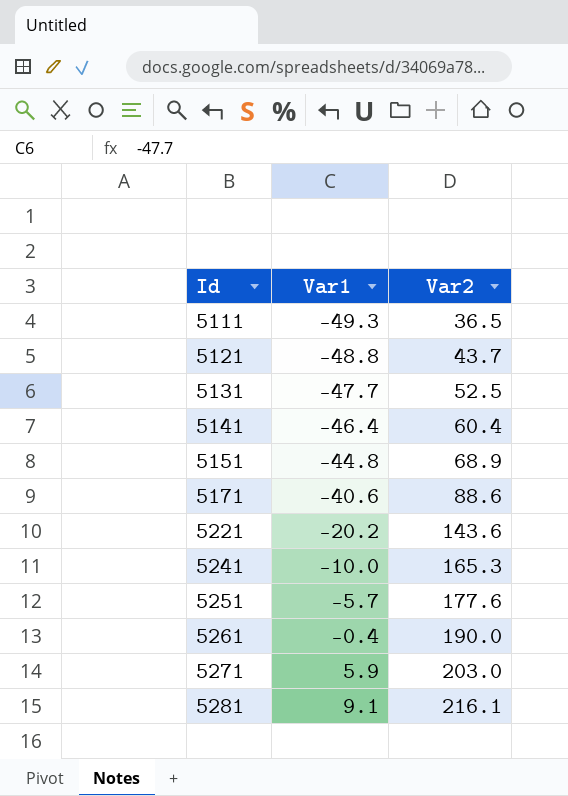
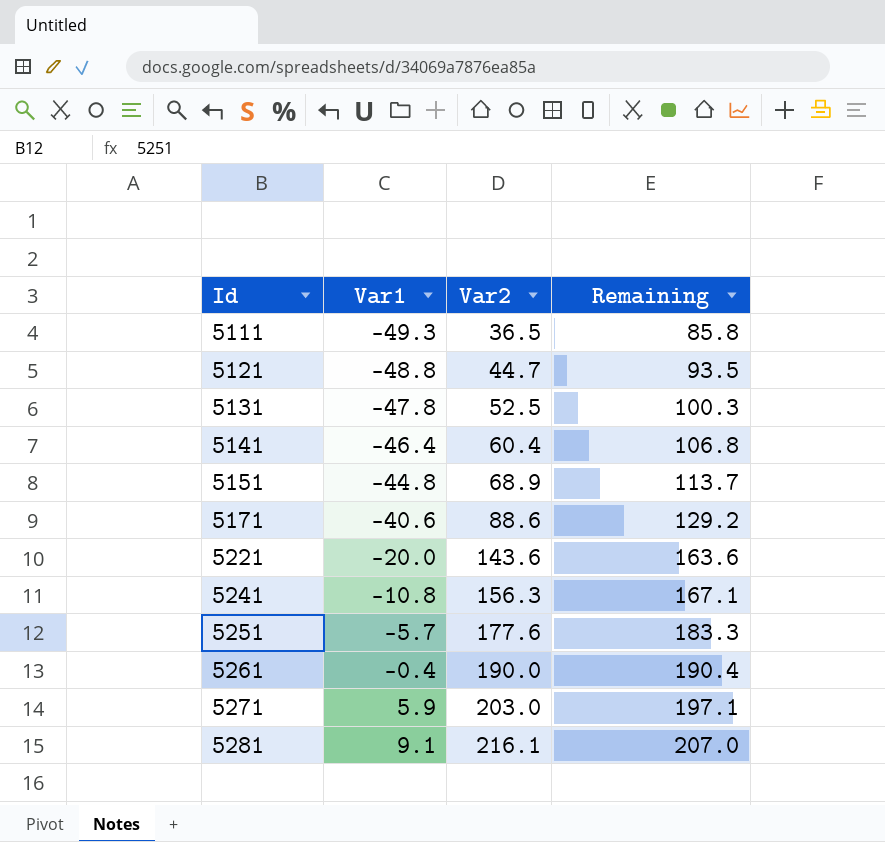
column Remaining | formula: none -> [Var2] - [Var1]
5121 | Var2: 43.7 -> 44.7
5131 | Var1: -47.7 -> -47.8
5221 | Var1: -20.2 -> -20.0
5241 | Var1: -10.0 -> -10.8
5241 | Var2: 165.3 -> 156.3

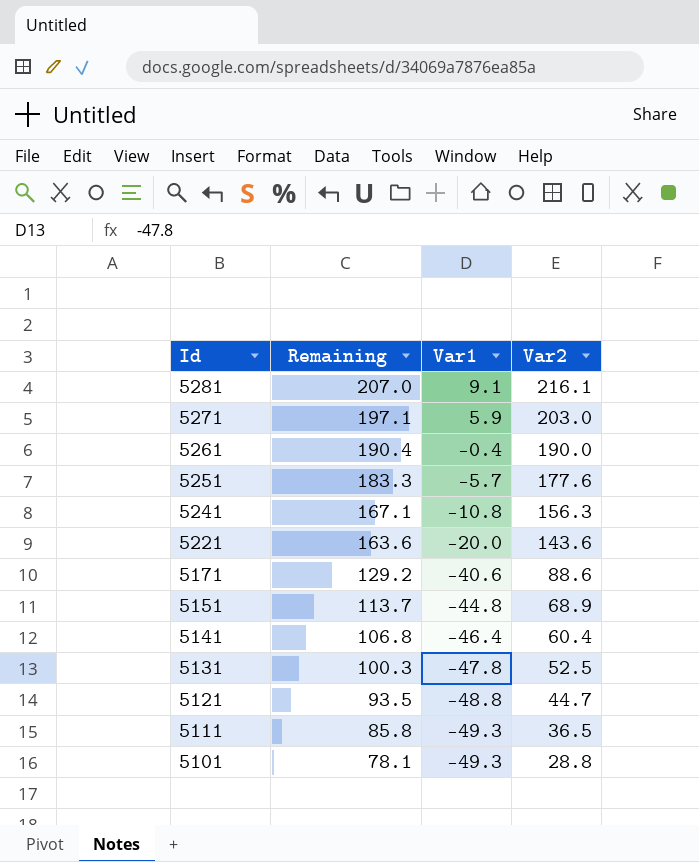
row order: Id ascending -> Id descending
column Remaining | position: 4 -> 2
row 5101: none -> 78.1 | -49.3 | 28.8

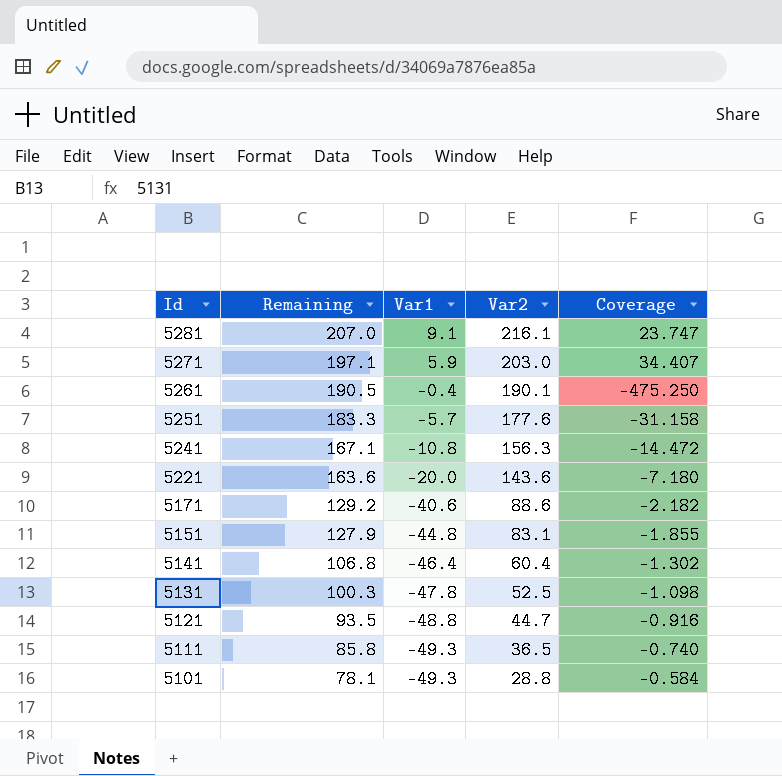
column Coverage | formula: none -> [Var2] / [Var1]
5261 | Remaining: 190.4 -> 190.5
5261 | Var2: 190.0 -> 190.1
5151 | Remaining: 113.7 -> 127.9
5151 | Var2: 68.9 -> 83.1

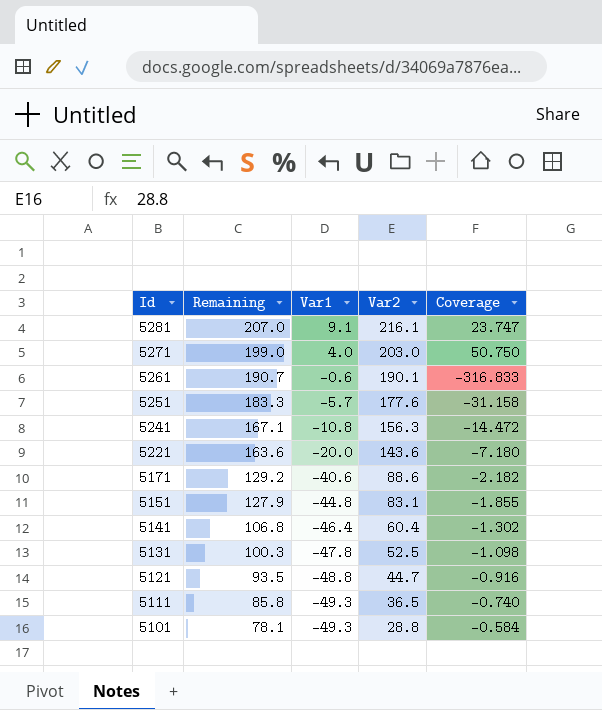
5271 | Remaining: 197.1 -> 199.0
5271 | Var1: 5.9 -> 4.0
5271 | Coverage: 34.407 -> 50.750
5261 | Remaining: 190.5 -> 190.7
5261 | Var1: -0.4 -> -0.6
5261 | Coverage: -475.250 -> -316.833

